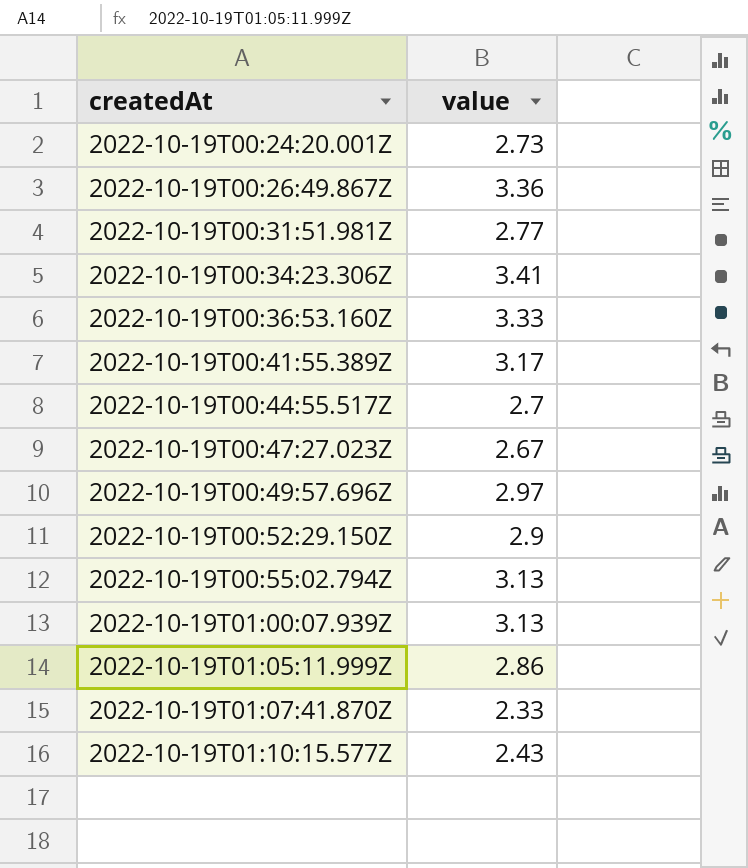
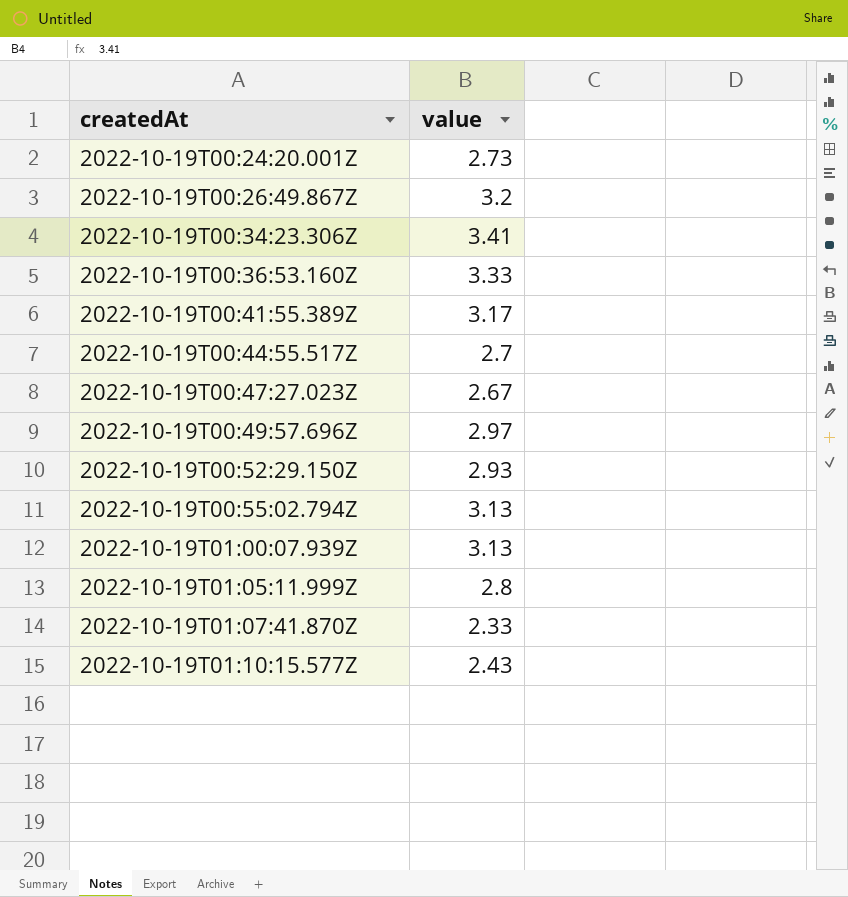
row 2022-10-19T00:31:51.981Z: 2.77 -> none
2022-10-19T00:26:49.867Z | value: 3.36 -> 3.2
2022-10-19T00:52:29.150Z | value: 2.9 -> 2.93
2022-10-19T01:05:11.999Z | value: 2.86 -> 2.8

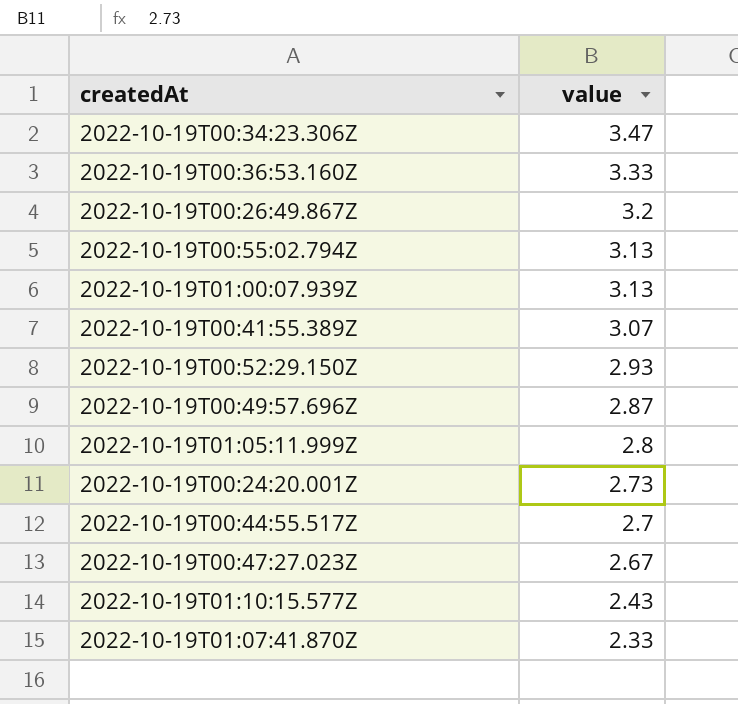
row order: createdAt ascending -> value descending
2022-10-19T00:34:23.306Z | value: 3.41 -> 3.47
2022-10-19T00:41:55.389Z | value: 3.17 -> 3.07
2022-10-19T00:49:57.696Z | value: 2.97 -> 2.87

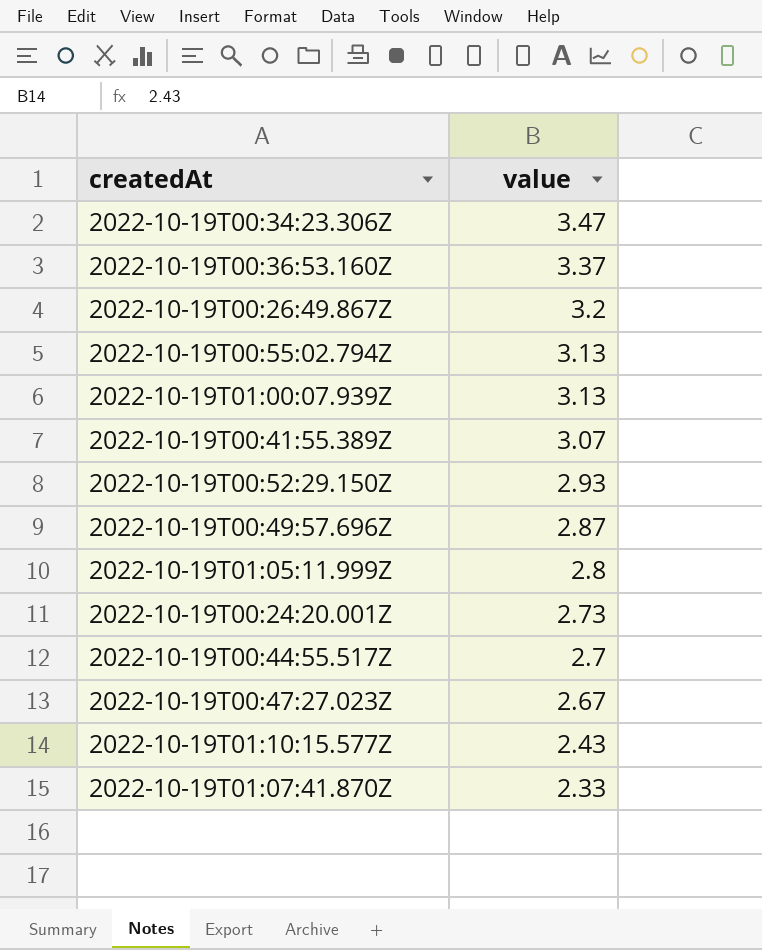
2022-10-19T00:36:53.160Z | value: 3.33 -> 3.37

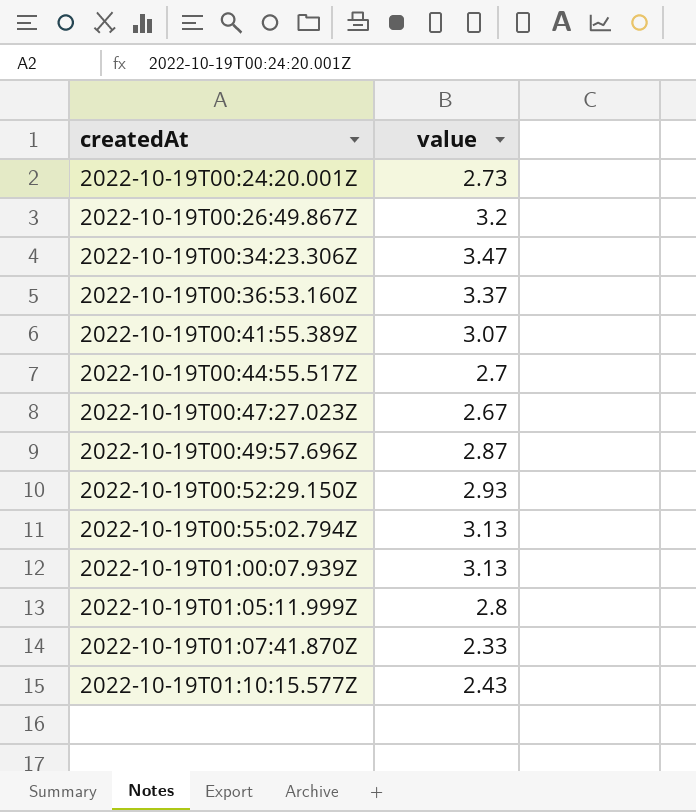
row order: value descending -> createdAt ascending

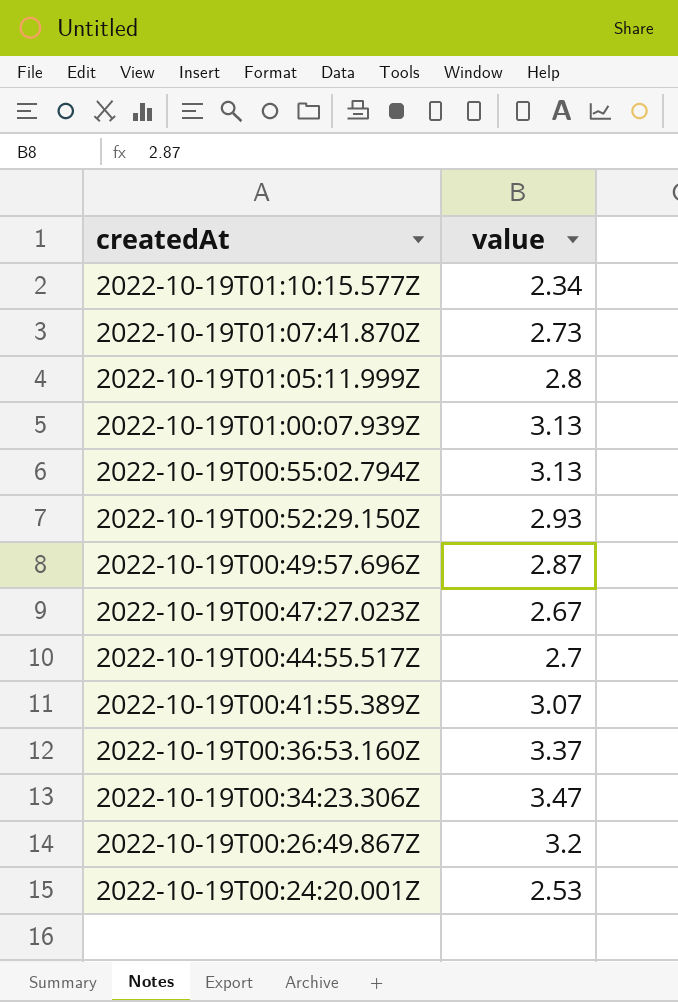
row order: createdAt ascending -> createdAt descending
2022-10-19T01:10:15.577Z | value: 2.43 -> 2.34
2022-10-19T01:07:41.870Z | value: 2.33 -> 2.73
2022-10-19T00:24:20.001Z | value: 2.73 -> 2.53

